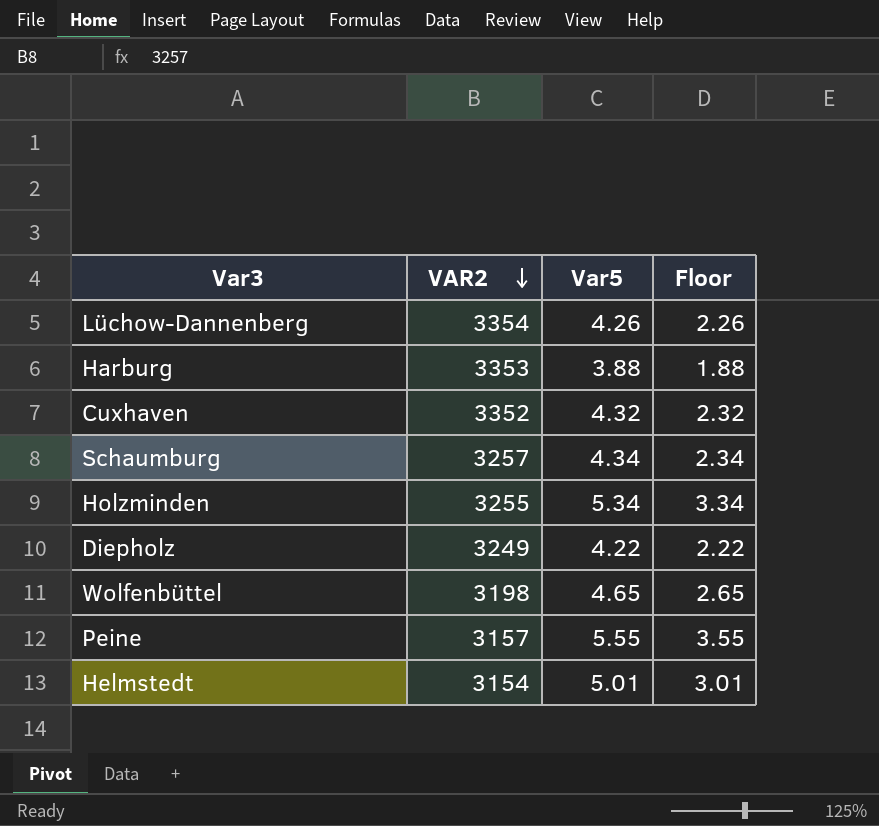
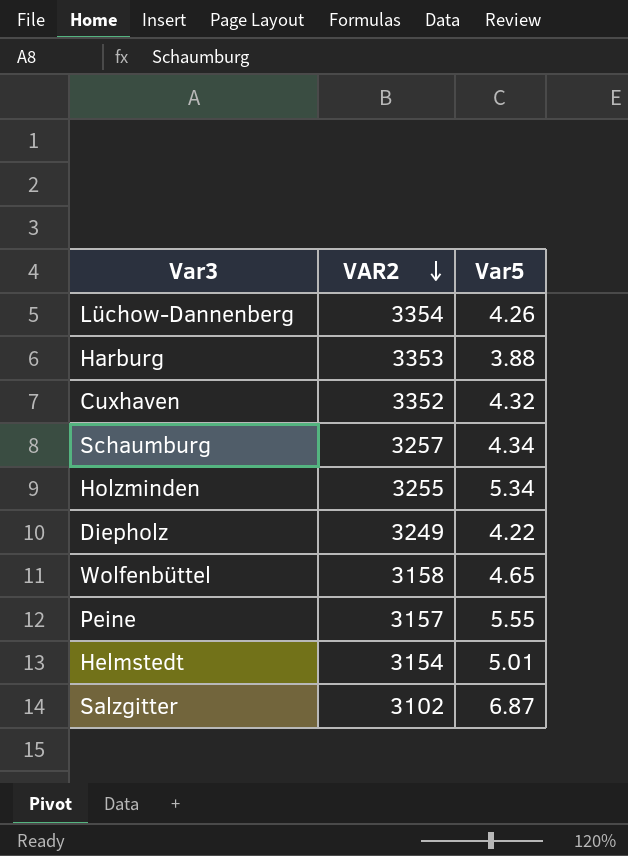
column Floor | formula: [Var5] - 2 -> none
Wolfenbüttel | VAR2: 3198 -> 3158
row Salzgitter: none -> 3102 | 6.87

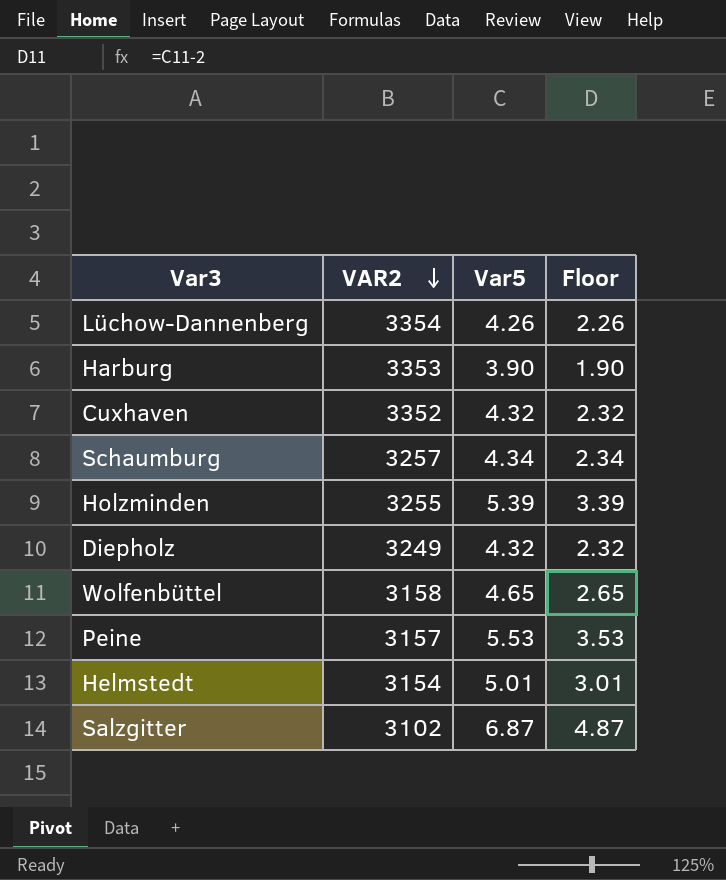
column Floor | formula: none -> [Var5] - 2
Harburg | Var5: 3.88 -> 3.90
Holzminden | Var5: 5.34 -> 5.39
Diepholz | Var5: 4.22 -> 4.32
Peine | Var5: 5.55 -> 5.53

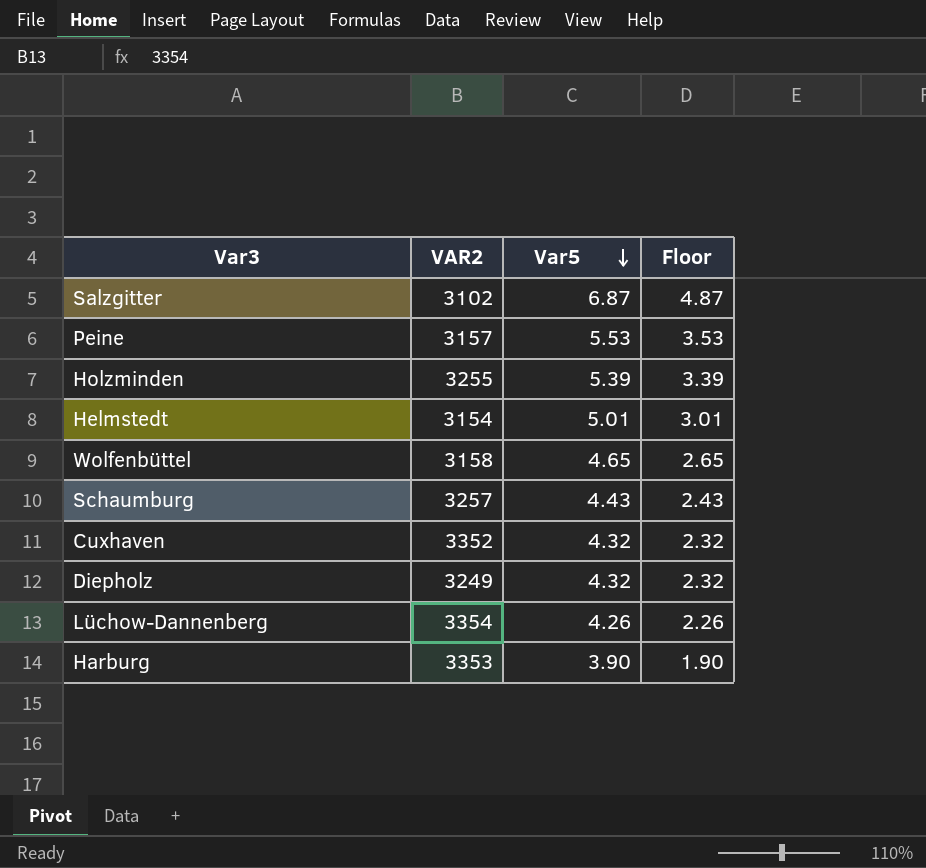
row order: VAR2 descending -> Var5 descending
Schaumburg | Var5: 4.34 -> 4.43
Schaumburg | Floor: 2.34 -> 2.43

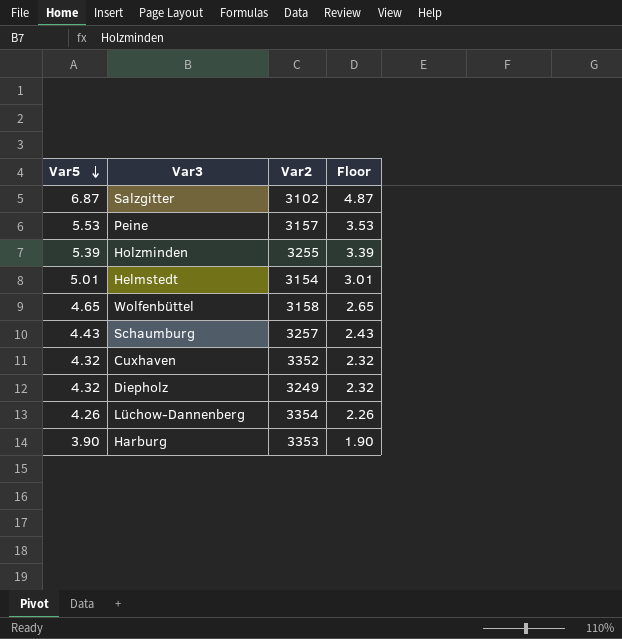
column Var5 | position: 3 -> 1
column name: VAR2 -> Var2

